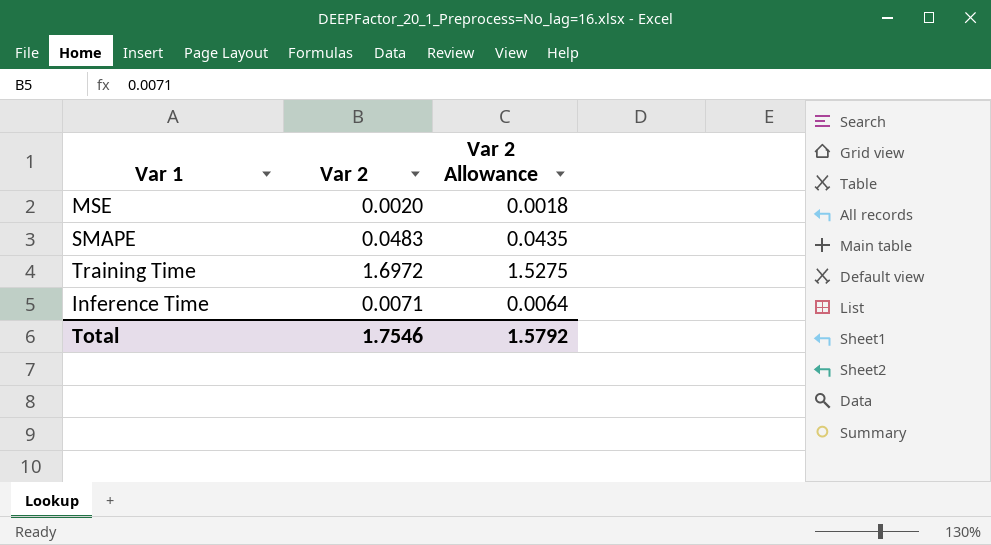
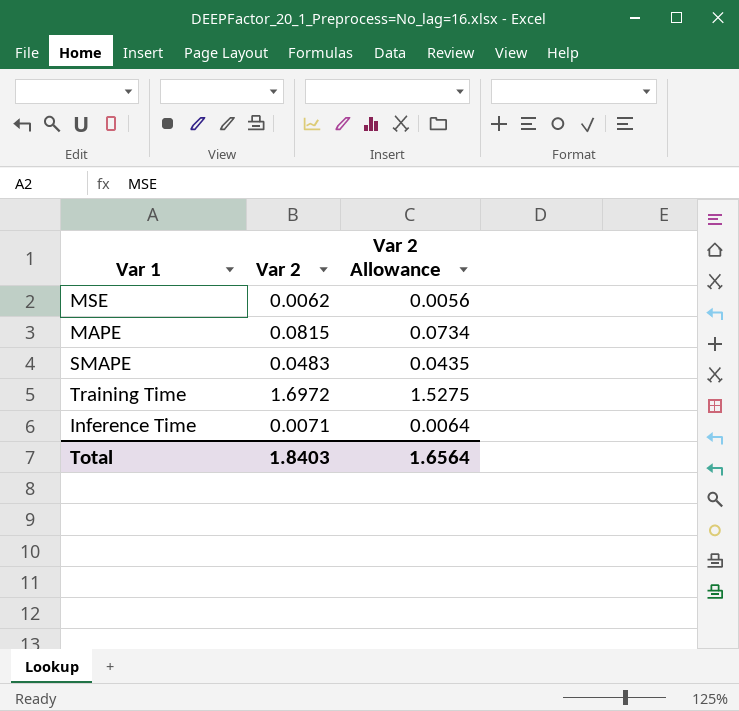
MSE | Var 2: 0.0020 -> 0.0062
MSE | Var 2 Allowance: 0.0018 -> 0.0056
row MAPE: none -> 0.0815 | 0.0734
Total | Var 2: 1.7546 -> 1.8403
Total | Var 2 Allowance: 1.5792 -> 1.6564

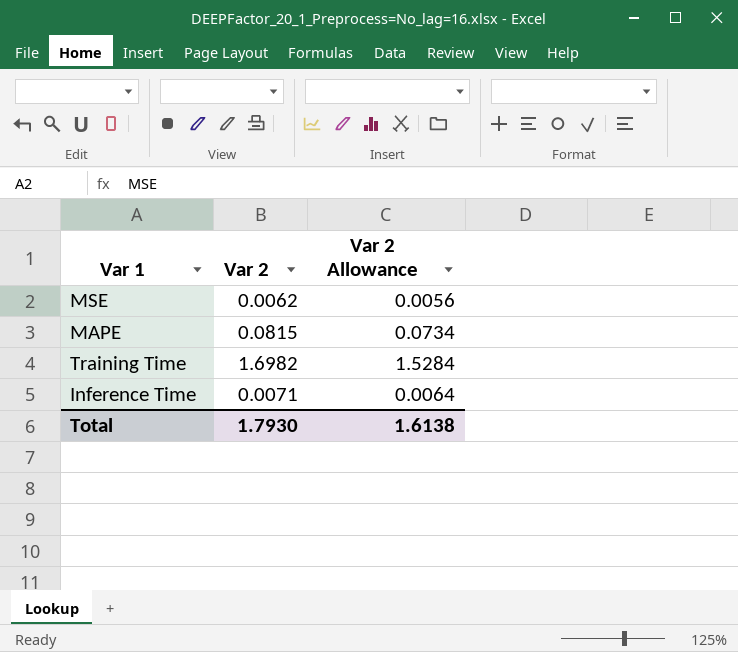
row SMAPE: 0.0483 | 0.0435 -> none
Training Time | Var 2: 1.6972 -> 1.6982
Training Time | Var 2 Allowance: 1.5275 -> 1.5284
Total | Var 2: 1.8403 -> 1.7930
Total | Var 2 Allowance: 1.6564 -> 1.6138

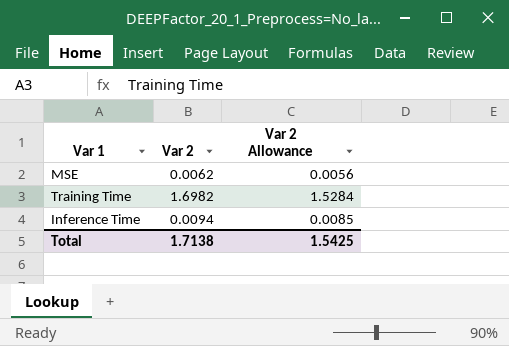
row MAPE: 0.0815 | 0.0734 -> none
Inference Time | Var 2: 0.0071 -> 0.0094
Inference Time | Var 2 Allowance: 0.0064 -> 0.0085
Total | Var 2: 1.7930 -> 1.7138
Total | Var 2 Allowance: 1.6138 -> 1.5425

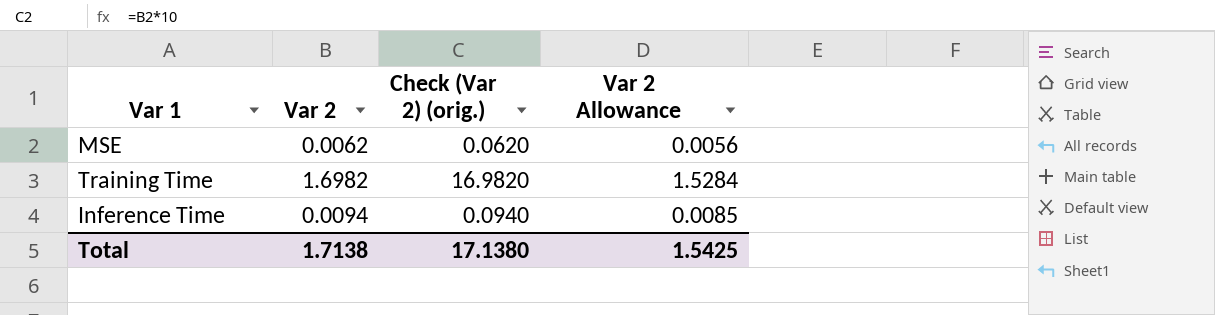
column Check (Var 2) (orig.) | formula: none -> [Var 2] * 10

